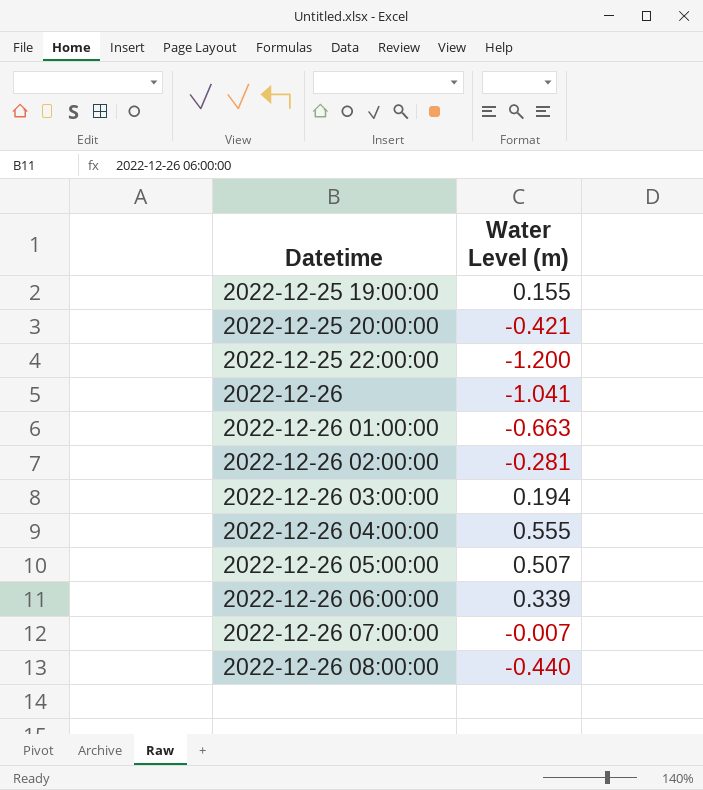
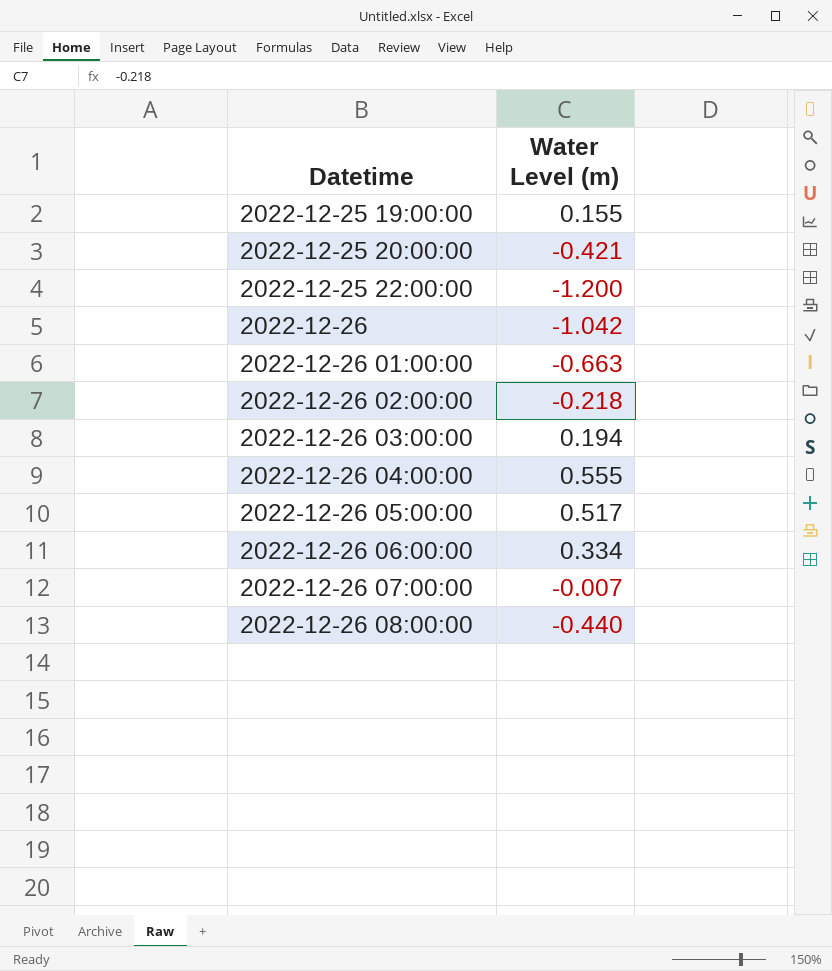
2022-12-26 | Water Level (m): -1.041 -> -1.042
2022-12-26 02:00:00 | Water Level (m): -0.281 -> -0.218
2022-12-26 05:00:00 | Water Level (m): 0.507 -> 0.517
2022-12-26 06:00:00 | Water Level (m): 0.339 -> 0.334

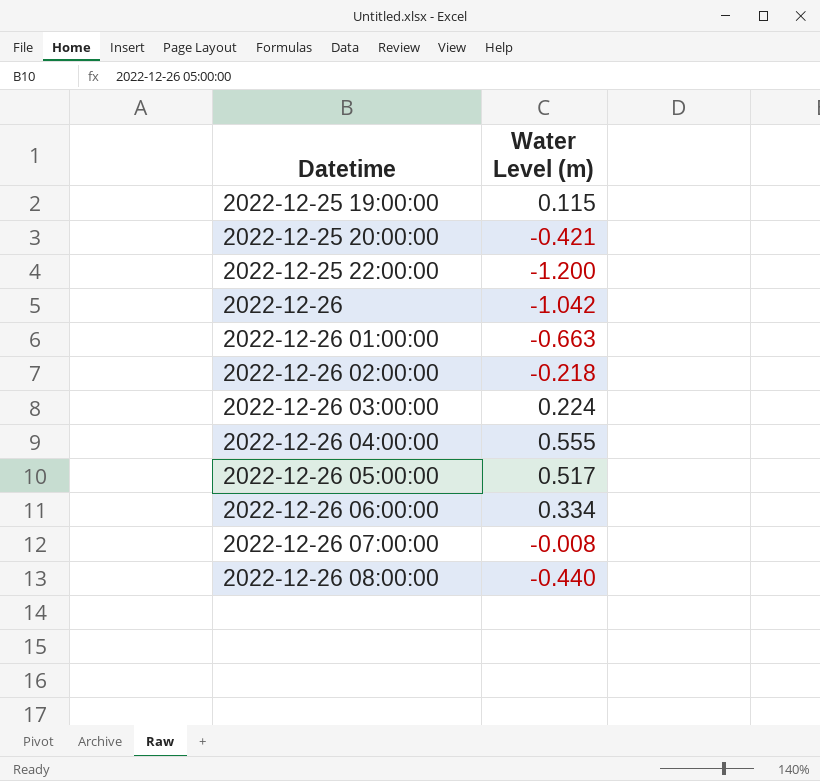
2022-12-25 19:00:00 | Water Level (m): 0.155 -> 0.115
2022-12-26 03:00:00 | Water Level (m): 0.194 -> 0.224
2022-12-26 07:00:00 | Water Level (m): -0.007 -> -0.008

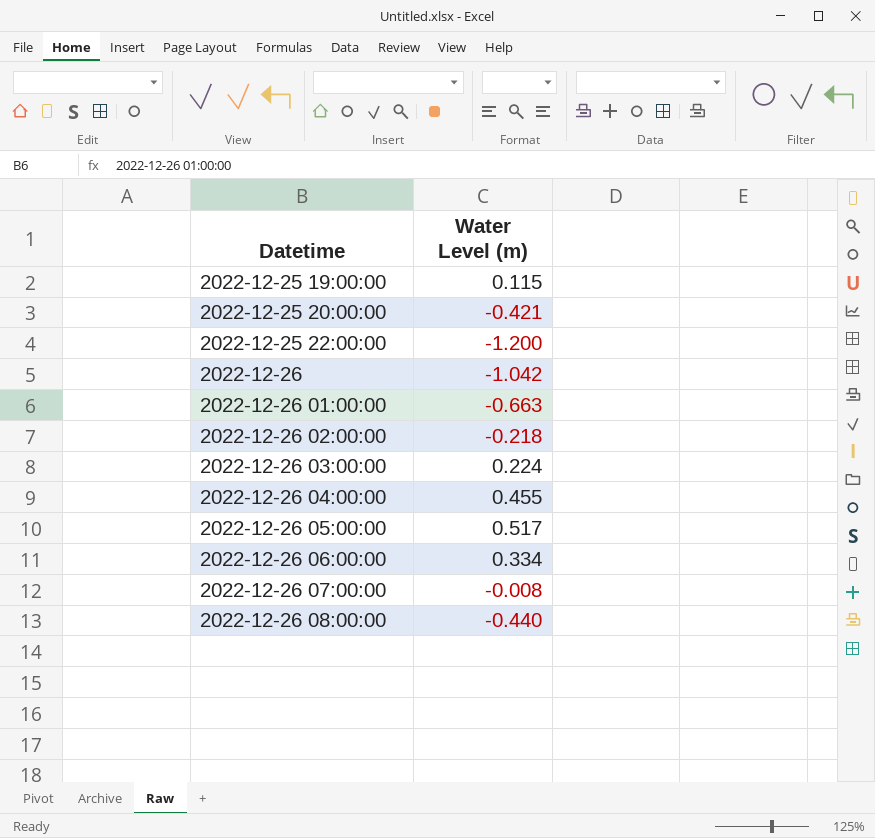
2022-12-26 04:00:00 | Water Level (m): 0.555 -> 0.455

